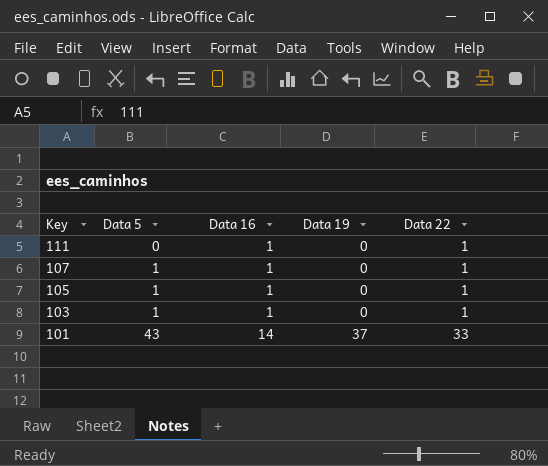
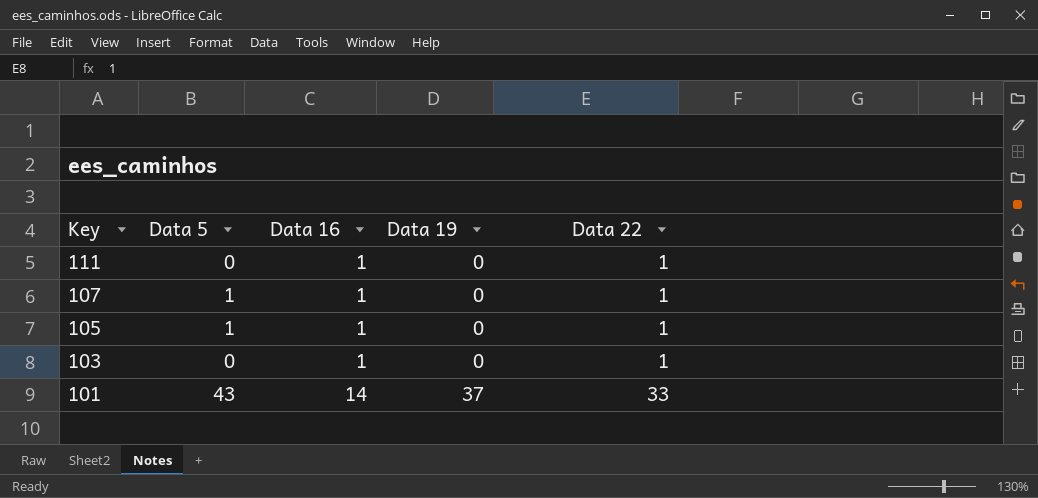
103 | Data 5: 1 -> 0

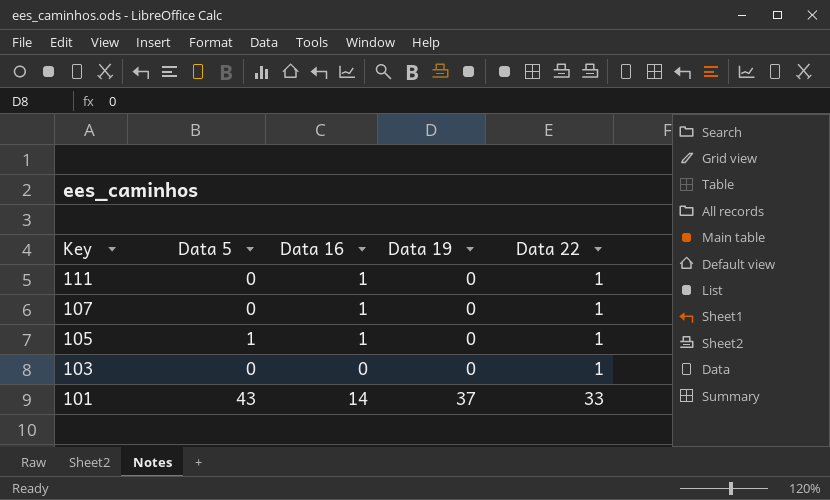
107 | Data 5: 1 -> 0
103 | Data 16: 1 -> 0

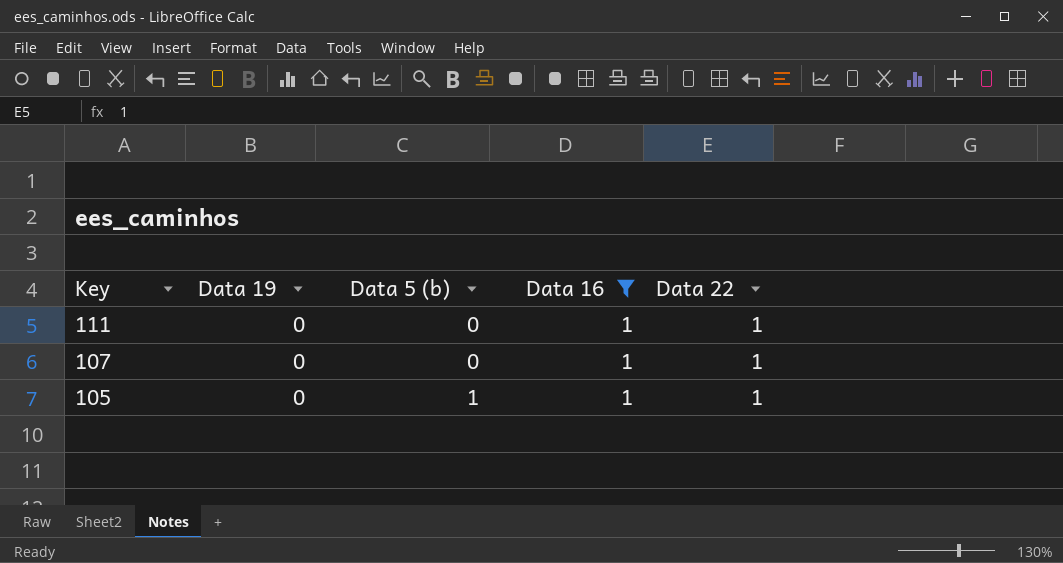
filter: none -> Data 16 = 1
column Data 19 | position: 4 -> 2
column name: Data 5 -> Data 5 (b)

